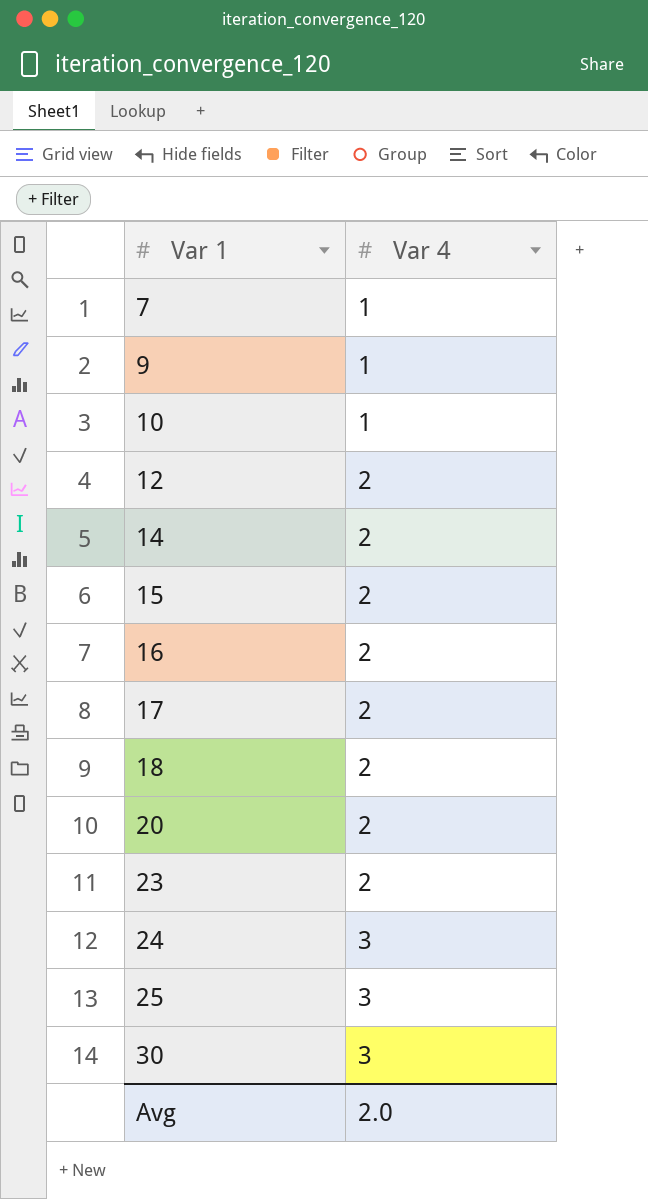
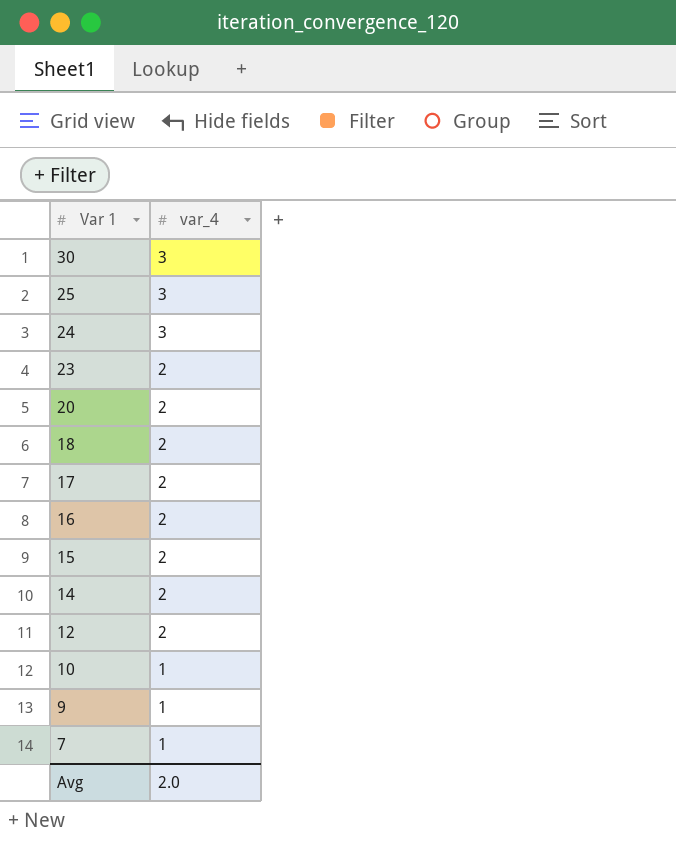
row order: Var 1 ascending -> Var 1 descending
column name: Var 4 -> var_4

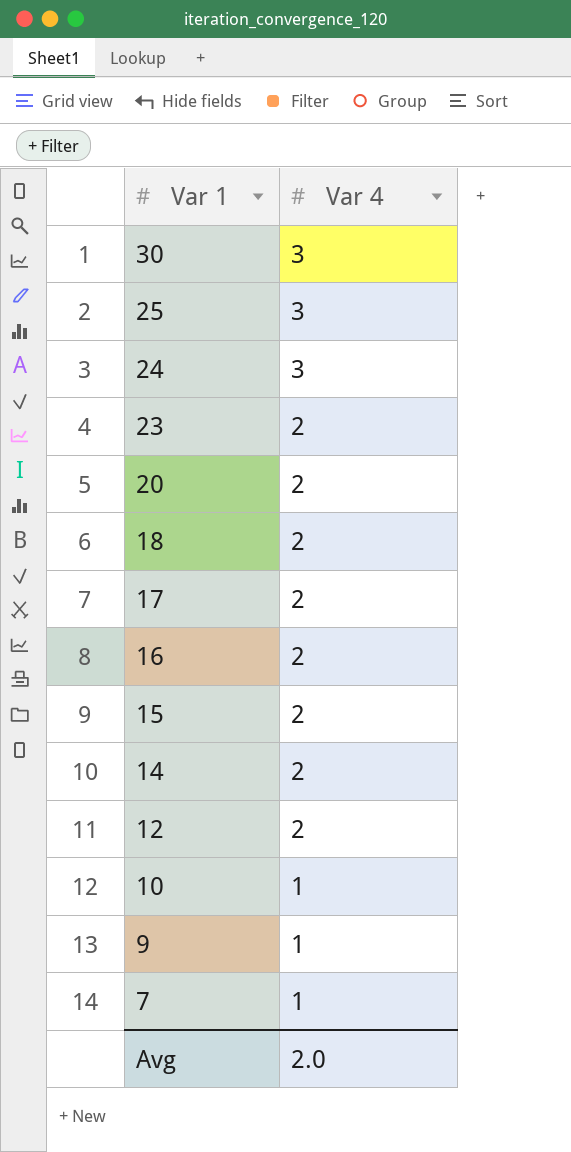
column name: var_4 -> Var 4

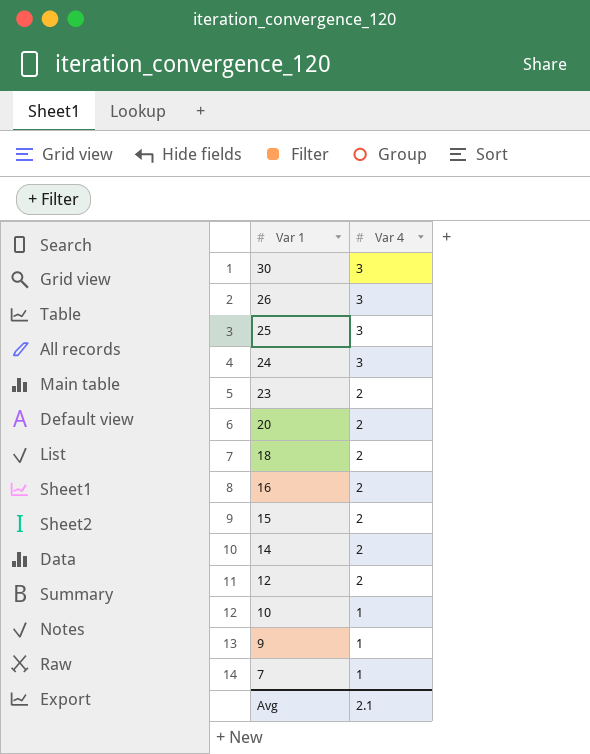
row 17: 2 -> none
row 26: none -> 3
Avg | Var 4: 2.0 -> 2.1

